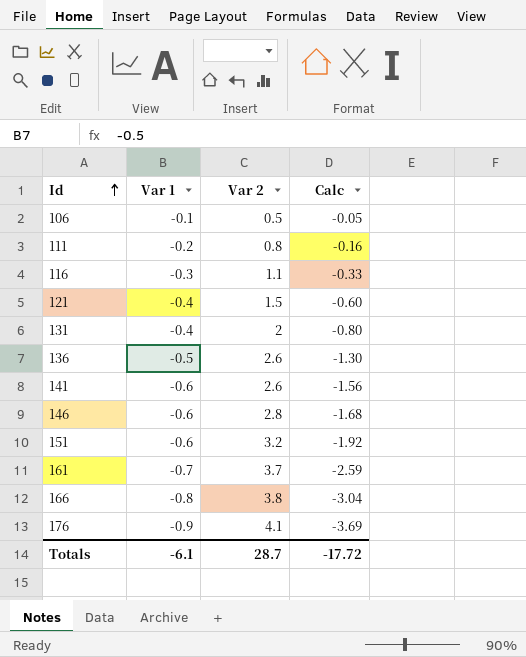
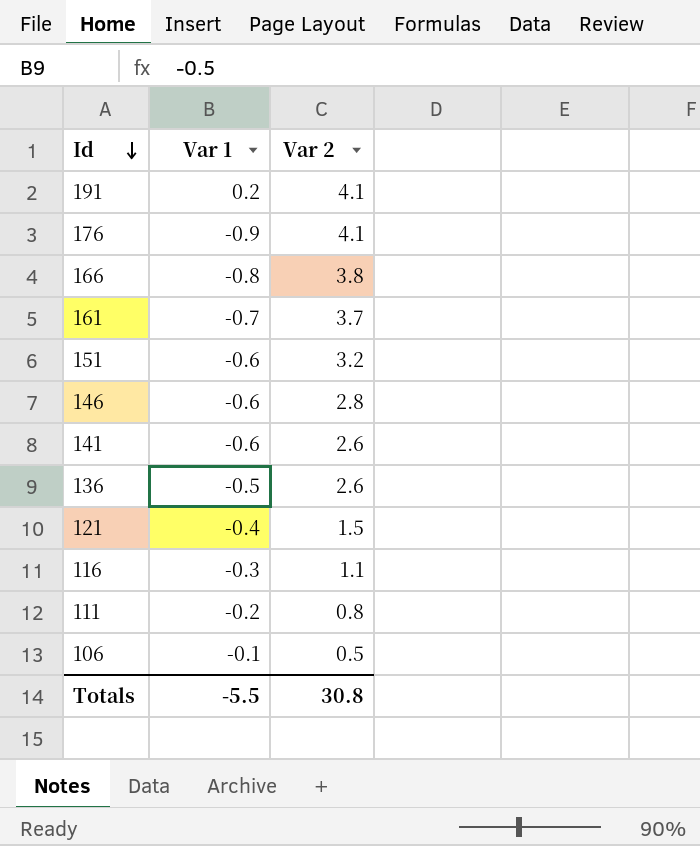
row order: Id ascending -> Id descending
column Calc | formula: [Var 1] * [Var 2] -> none
row 131: -0.4 | 2 | -0.80 -> none
row 191: none -> 0.2 | 4.1
Totals | Var 1: -6.1 -> -5.5
Totals | Var 2: 28.7 -> 30.8

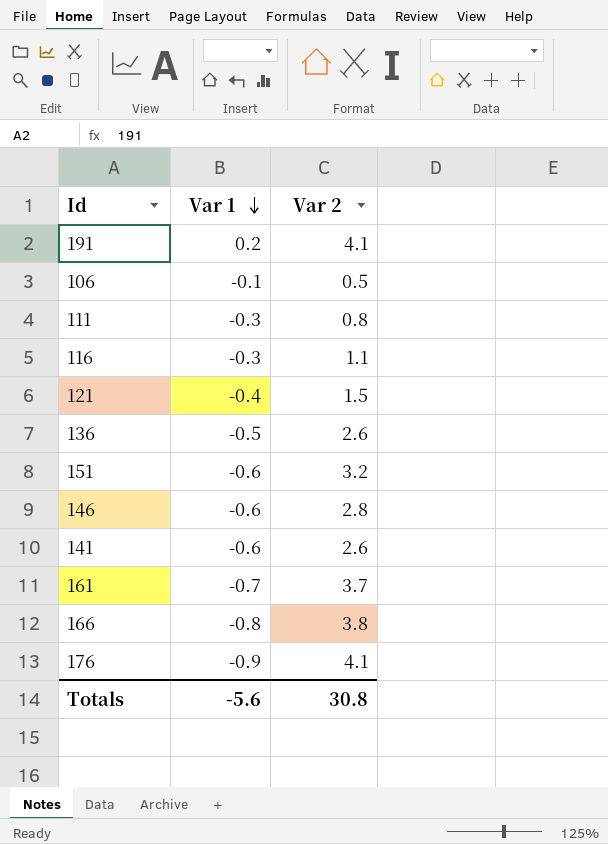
row order: Id descending -> Var 1 descending
111 | Var 1: -0.2 -> -0.3
Totals | Var 1: -5.5 -> -5.6

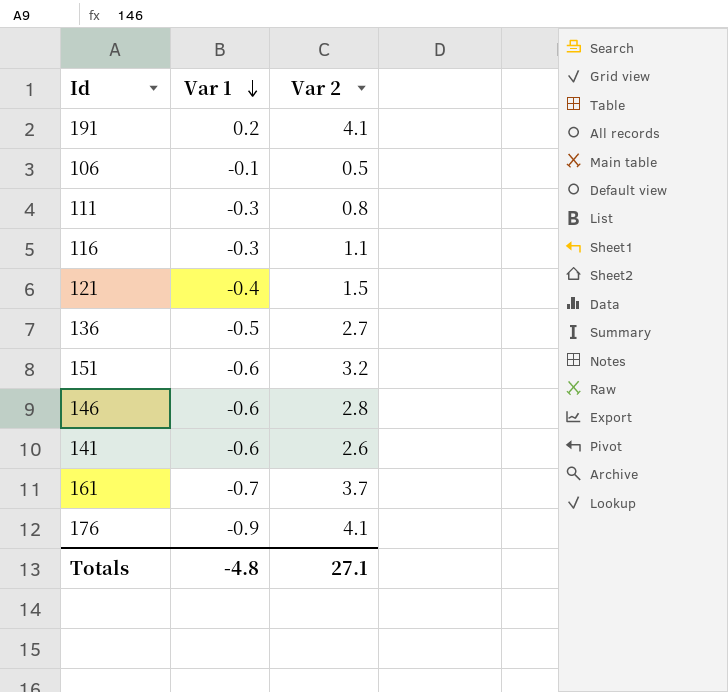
row 166: -0.8 | 3.8 -> none
136 | Var 2: 2.6 -> 2.7
Totals | Var 1: -5.6 -> -4.8
Totals | Var 2: 30.8 -> 27.1

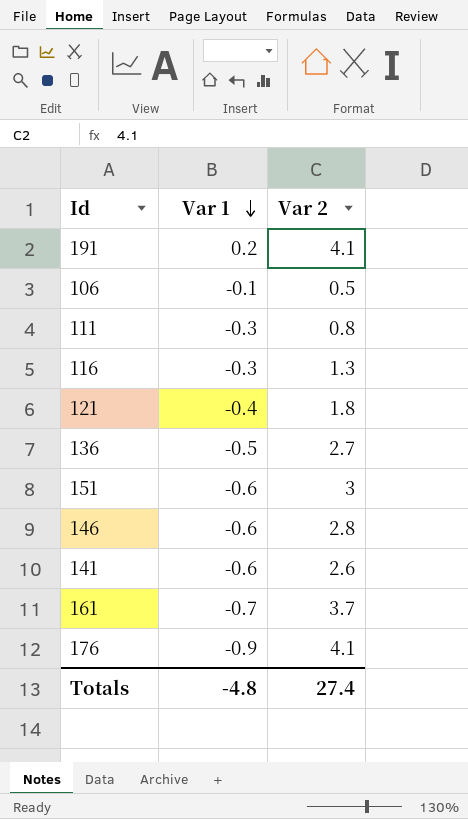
116 | Var 2: 1.1 -> 1.3
121 | Var 2: 1.5 -> 1.8
151 | Var 2: 3.2 -> 3
Totals | Var 2: 27.1 -> 27.4

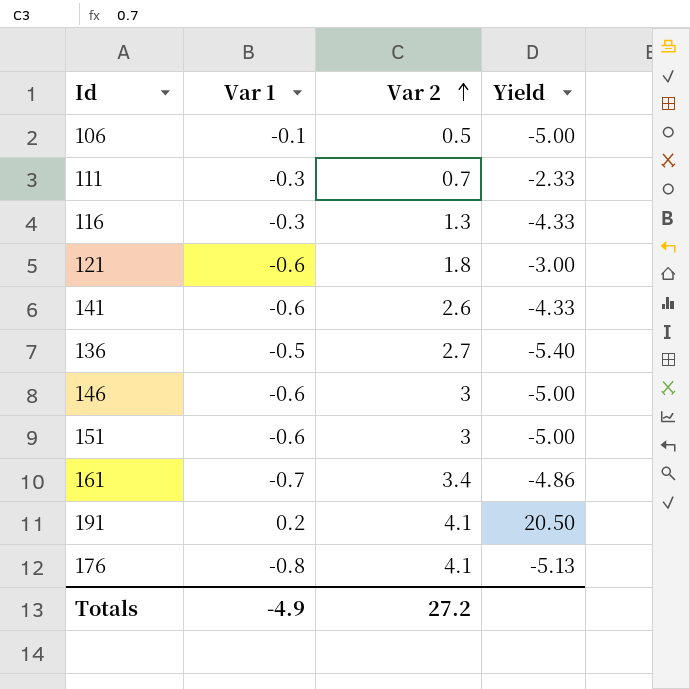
row order: Var 1 descending -> Var 2 ascending
column Yield | formula: none -> [Var 2] / [Var 1]
111 | Var 2: 0.8 -> 0.7
121 | Var 1: -0.4 -> -0.6
146 | Var 2: 2.8 -> 3
161 | Var 2: 3.7 -> 3.4
176 | Var 1: -0.9 -> -0.8
Totals | Var 1: -4.8 -> -4.9
Totals | Var 2: 27.4 -> 27.2

